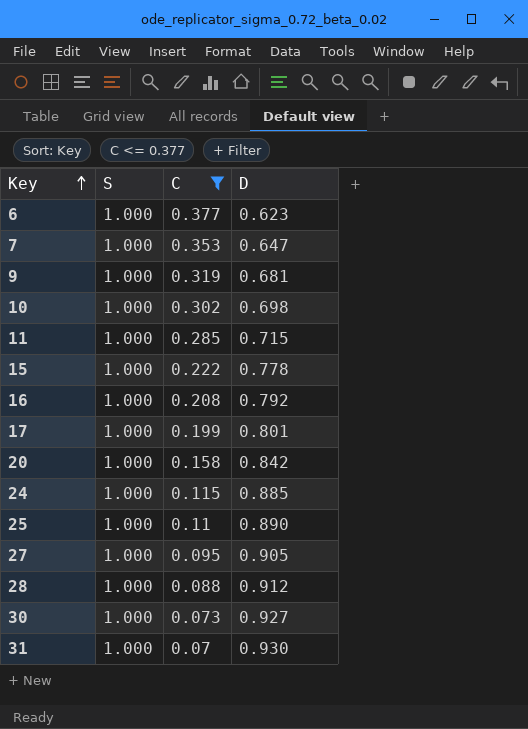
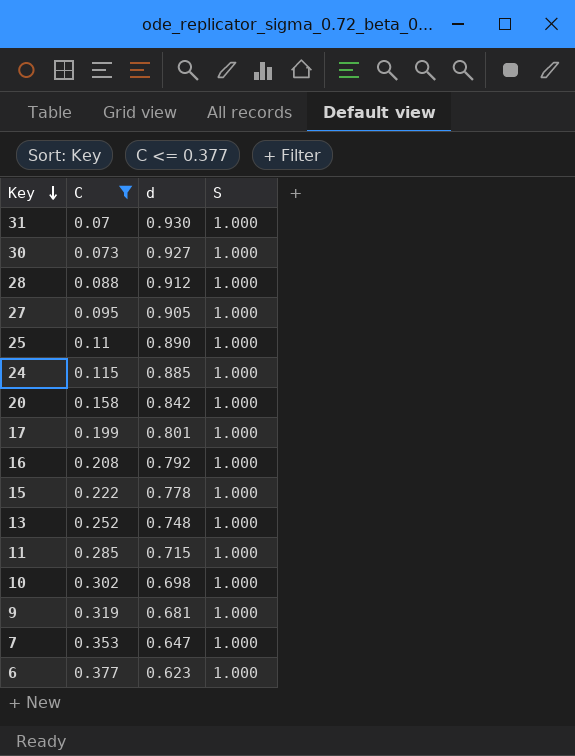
row order: Key ascending -> Key descending
column name: D -> d
column S | position: 2 -> 4
row 13: none -> 0.252 | 0.748 | 1.000

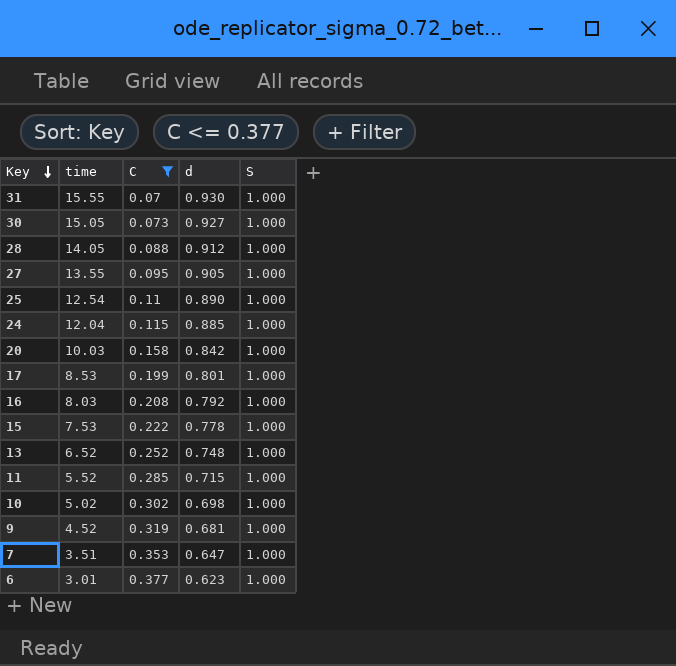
column time | position: none -> 2

